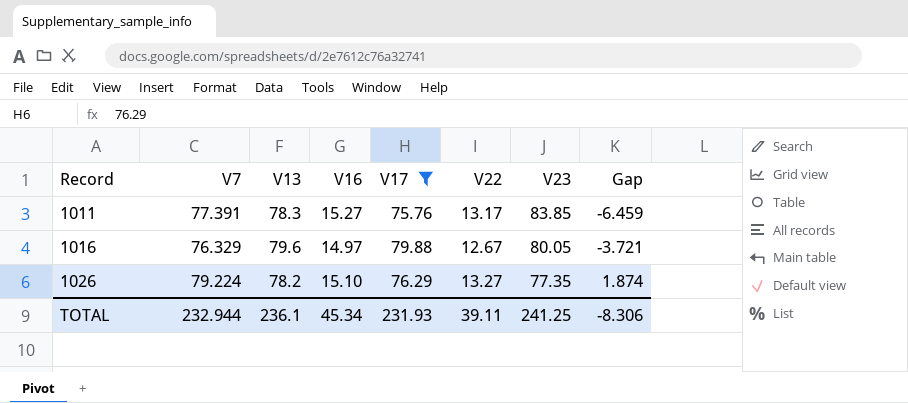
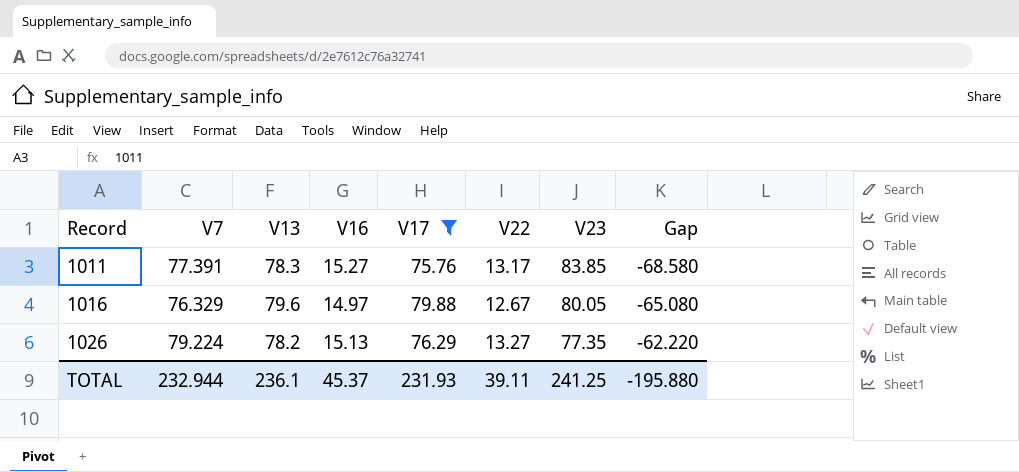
column Gap | formula: [V7] - [V23] -> [V16] - [V23]
1026 | V16: 15.10 -> 15.13
TOTAL | V16: 45.34 -> 45.37
TOTAL | Gap: -8.306 -> -195.880

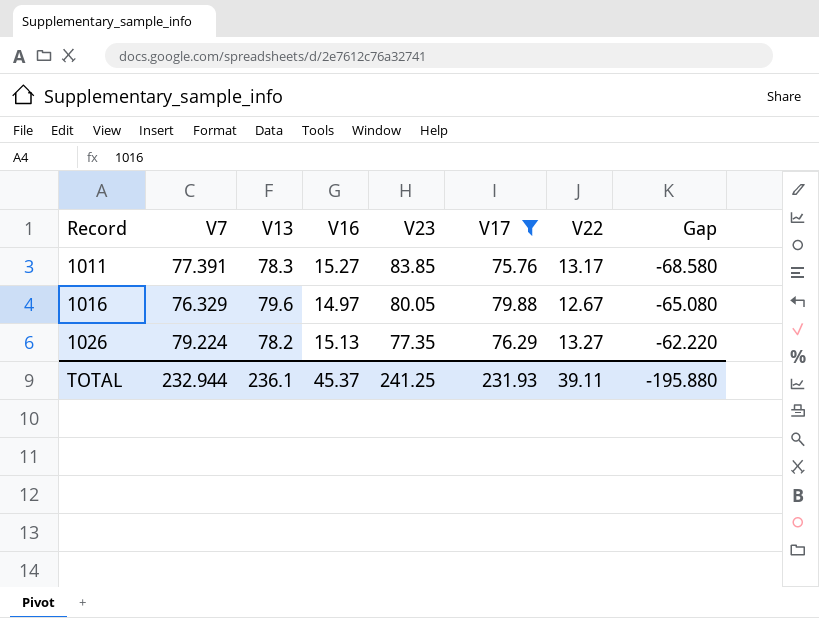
column V23 | position: 7 -> 5

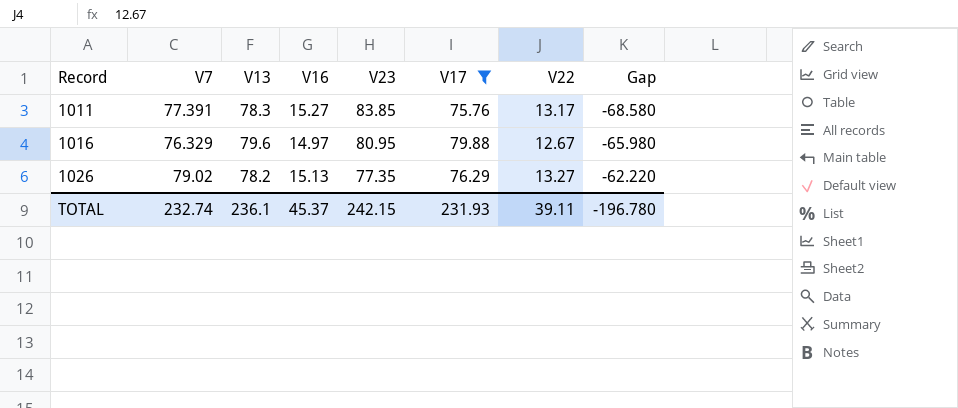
1016 | V23: 80.05 -> 80.95
1016 | Gap: -65.080 -> -65.980
1026 | V7: 79.224 -> 79.02
TOTAL | V7: 232.944 -> 232.74
TOTAL | V23: 241.25 -> 242.15
TOTAL | Gap: -195.880 -> -196.780

